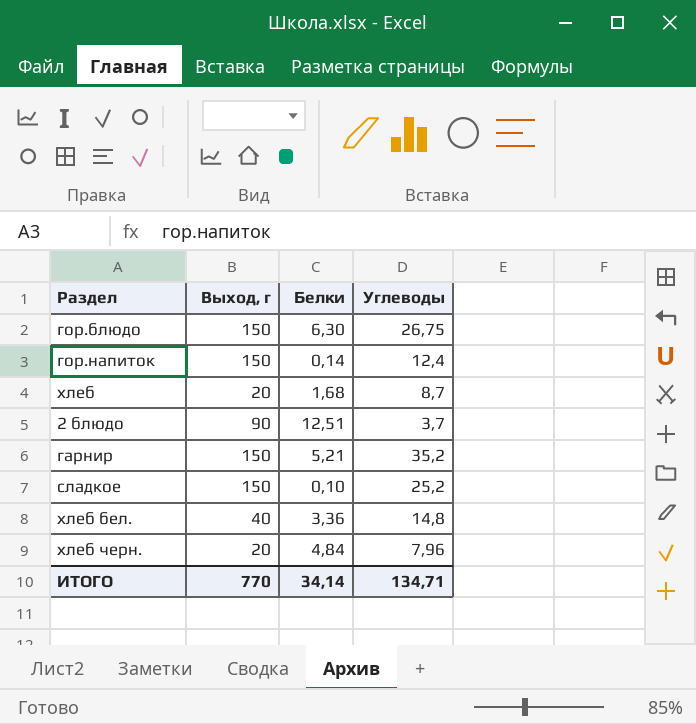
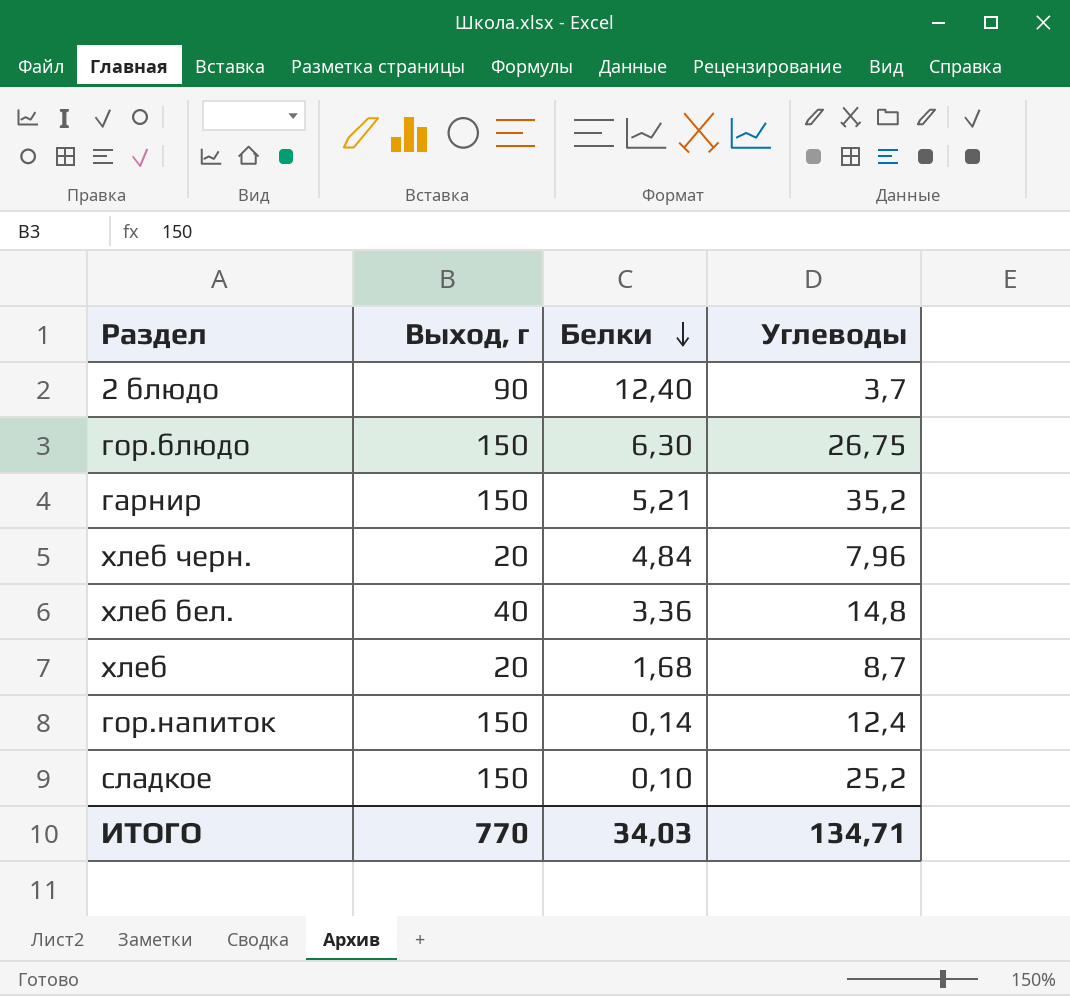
row order: none -> Белки descending
2 блюдо | Белки: 12,51 -> 12,40
ИТОГО | Белки: 34,14 -> 34,03

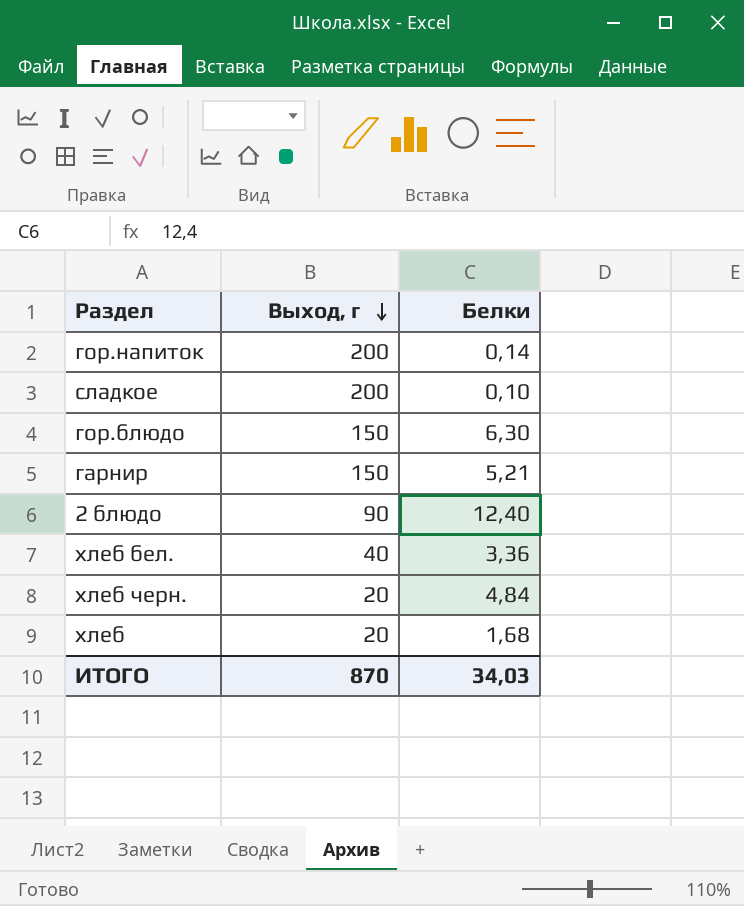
row order: Белки descending -> Выход, г descending
column Углеводы | position: 4 -> none
гор.напиток | Выход, г: 150 -> 200
сладкое | Выход, г: 150 -> 200
ИТОГО | Выход, г: 770 -> 870

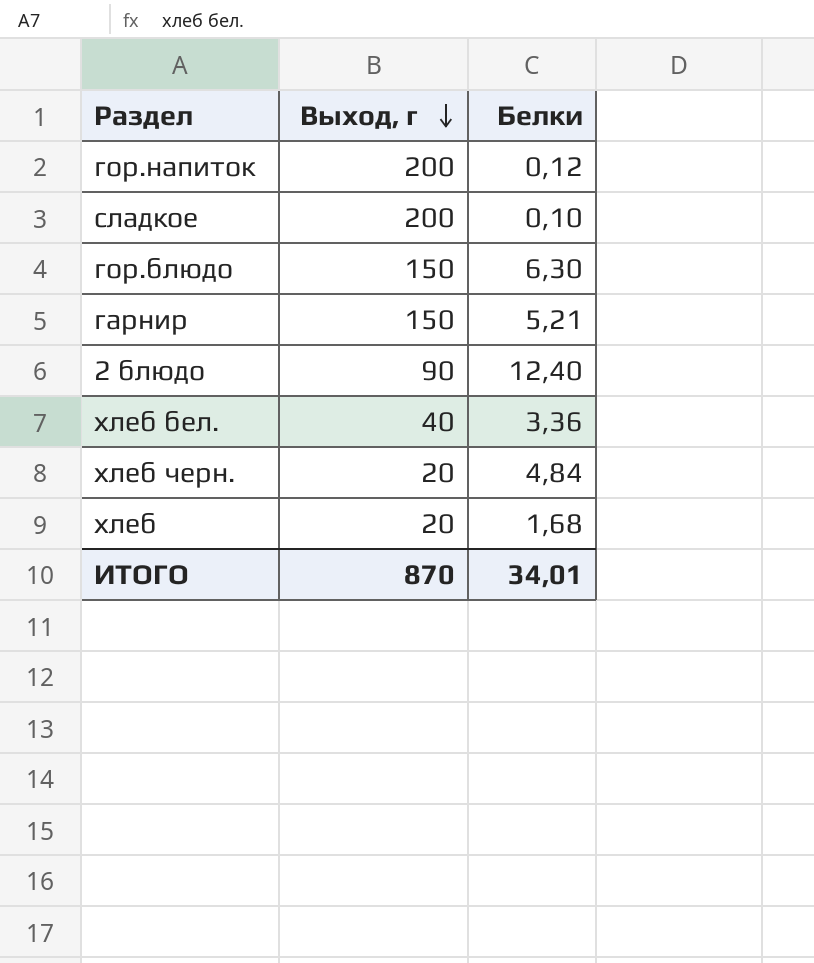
гор.напиток | Белки: 0,14 -> 0,12
ИТОГО | Белки: 34,03 -> 34,01

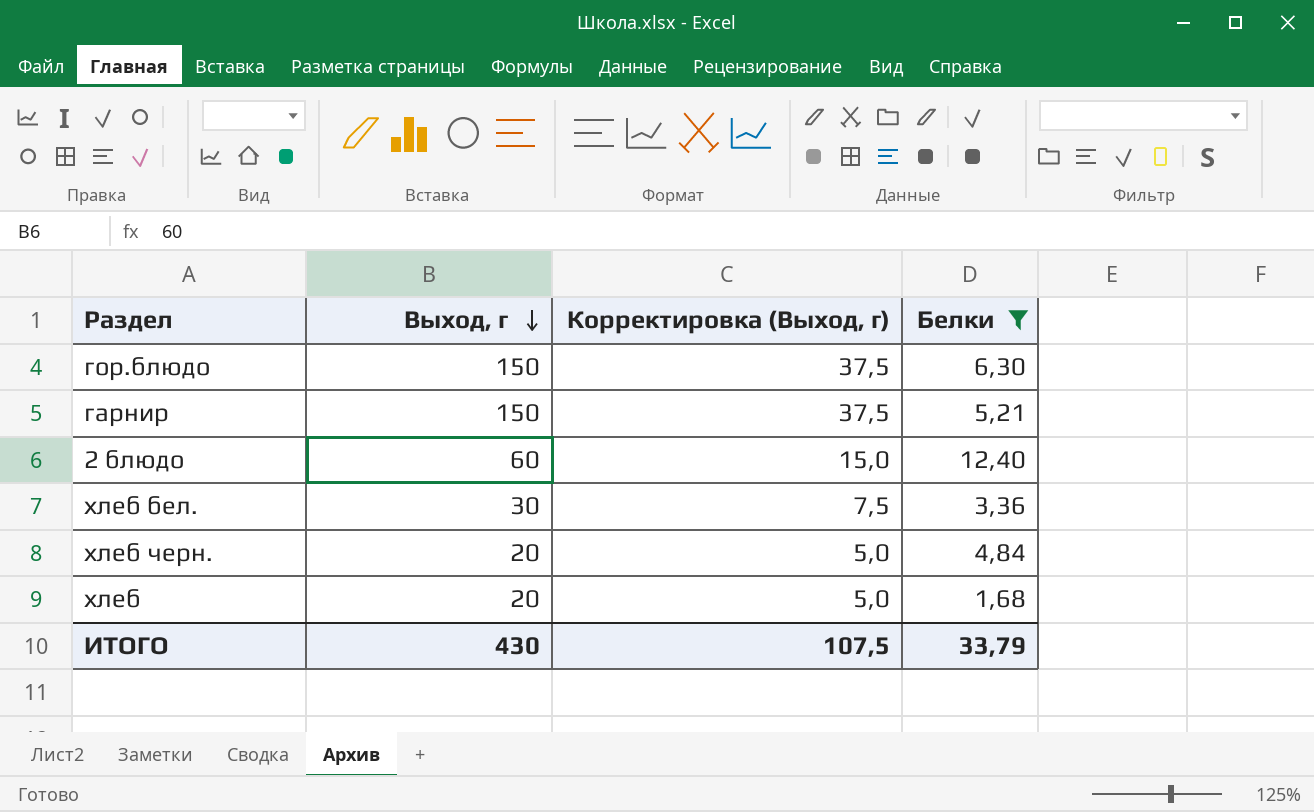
filter: none -> Белки >= 1,68
column Корректировка (Выход, г) | formula: none -> [Выход, г] * 0,25
2 блюдо | Выход, г: 90 -> 60
хлеб бел. | Выход, г: 40 -> 30
ИТОГО | Выход, г: 870 -> 430
ИТОГО | Белки: 34,01 -> 33,79

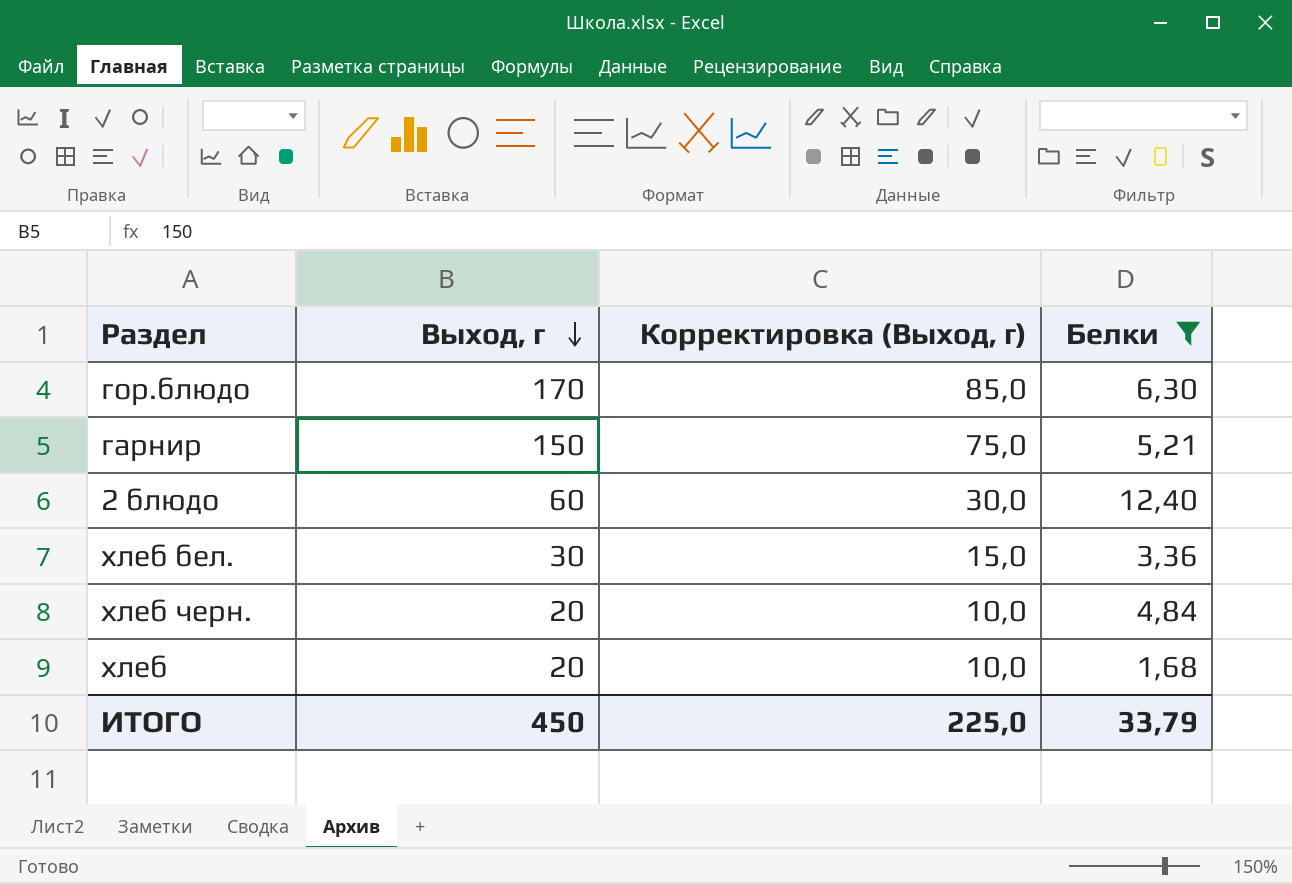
column Корректировка (Выход, г) | formula: [Выход, г] * 0,25 -> [Выход, г] * 0,5
гор.блюдо | Выход, г: 150 -> 170
ИТОГО | Выход, г: 430 -> 450
ИТОГО | Корректировка (Выход, г): 107,5 -> 225,0

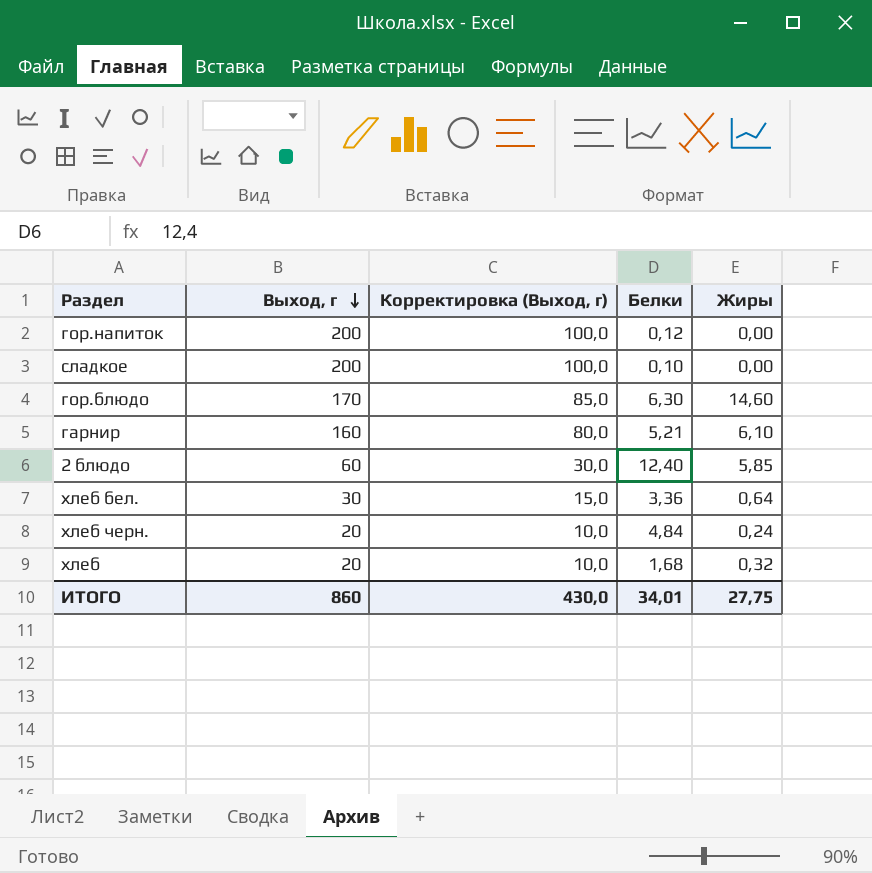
filter: Белки >= 1,68 -> none
column Жиры | position: none -> 5
гарнир | Выход, г: 150 -> 160
гарнир | Корректировка (Выход, г): 75,0 -> 80,0
ИТОГО | Выход, г: 450 -> 860
ИТОГО | Корректировка (Выход, г): 225,0 -> 430,0
ИТОГО | Белки: 33,79 -> 34,01

